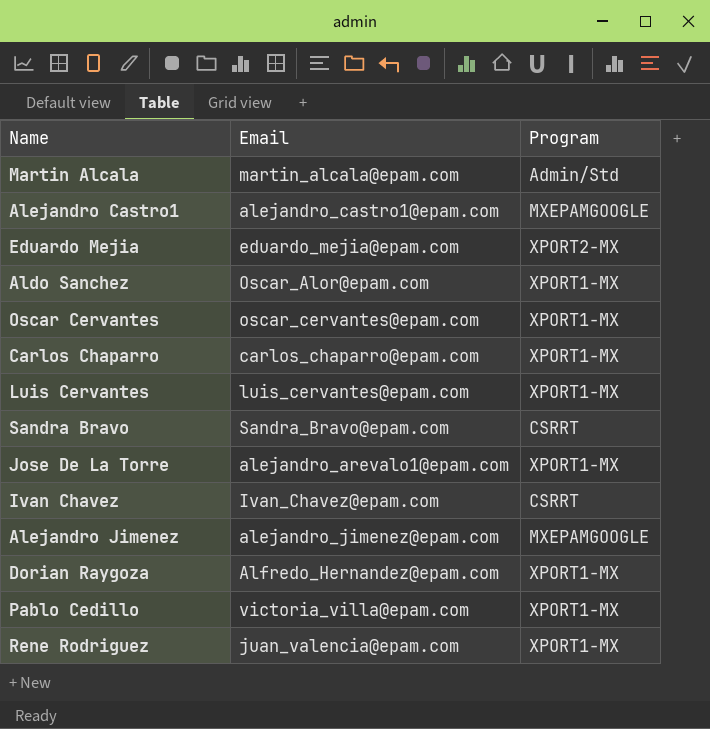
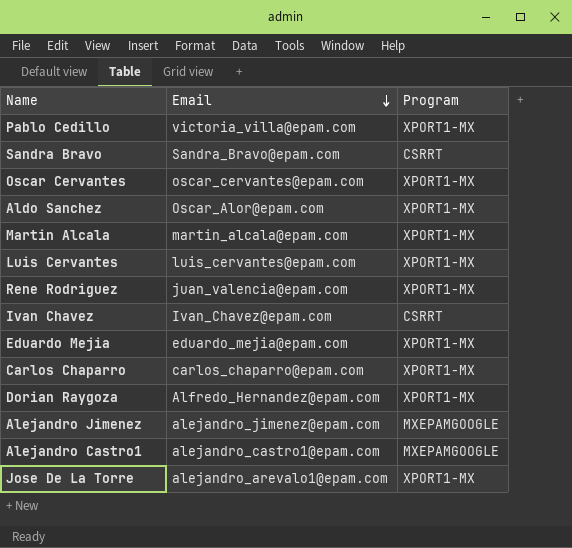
row order: none -> Email descending
Martin Alcala | Program: Admin/Std -> XPORT1-MX
Eduardo Mejia | Program: XPORT2-MX -> XPORT1-MX

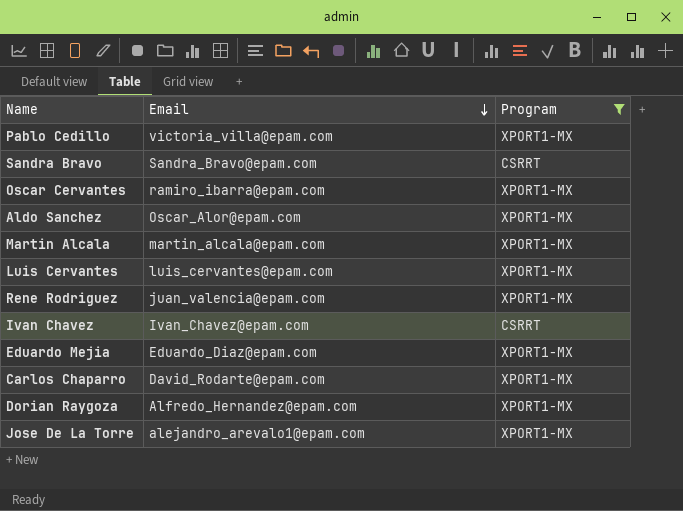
filter: none -> Program != MXEPAMGOOGLE
Oscar Cervantes | Email: oscar_cervantes@epam.com -> ramiro_ibarra@epam.com
Eduardo Mejia | Email: eduardo_mejia@epam.com -> Eduardo_Diaz@epam.com
Carlos Chaparro | Email: carlos_chaparro@epam.com -> David_Rodarte@epam.com

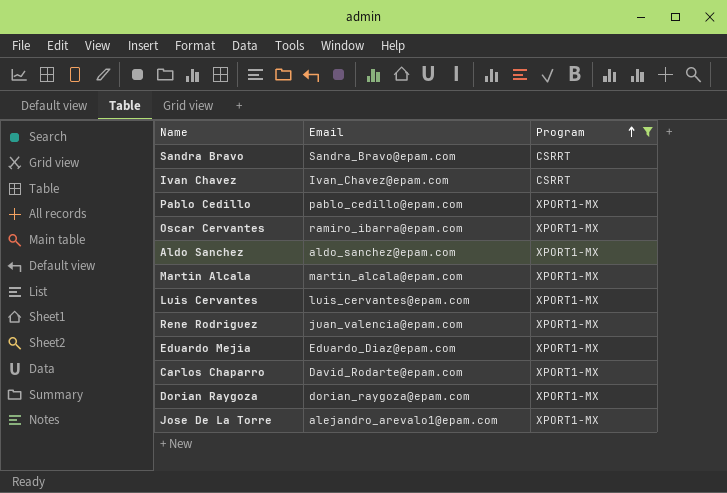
row order: Email descending -> Program ascending
Pablo Cedillo | Email: victoria_villa@epam.com -> pablo_cedillo@epam.com
Aldo Sanchez | Email: Oscar_Alor@epam.com -> aldo_sanchez@epam.com
Dorian Raygoza | Email: Alfredo_Hernandez@epam.com -> dorian_raygoza@epam.com

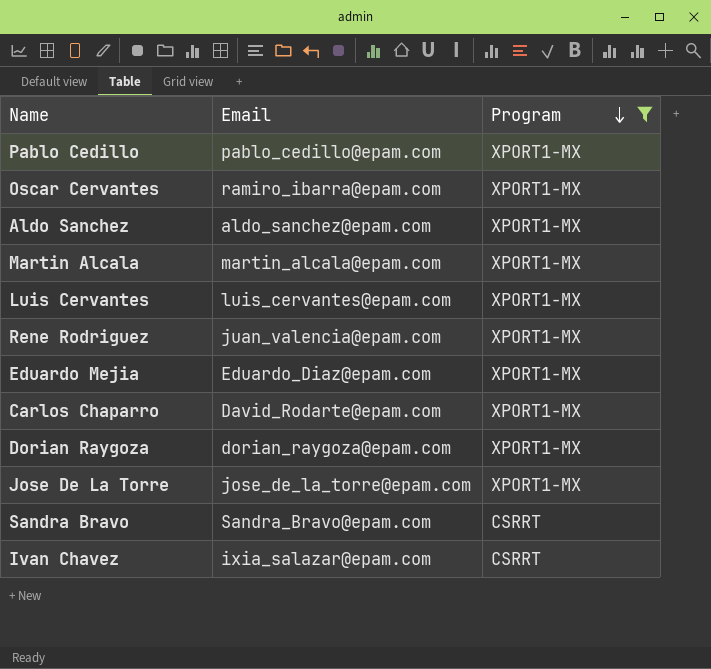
row order: Program ascending -> Program descending
Jose De La Torre | Email: alejandro_arevalo1@epam.com -> jose_de_la_torre@epam.com
Ivan Chavez | Email: Ivan_Chavez@epam.com -> ixia_salazar@epam.com

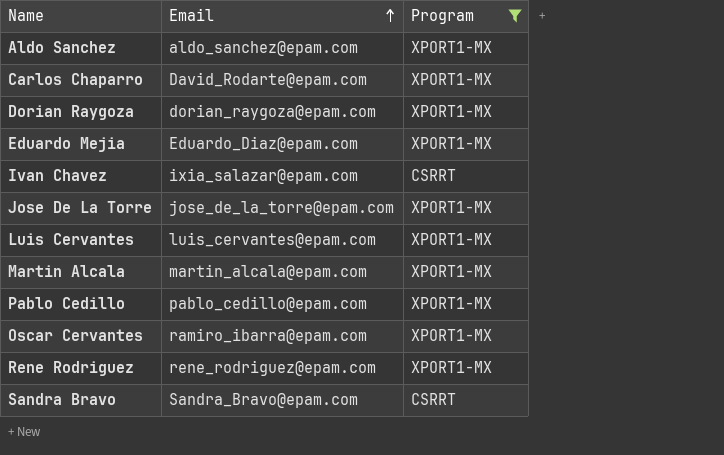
row order: Program descending -> Email ascending
Rene Rodriguez | Email: juan_valencia@epam.com -> rene_rodriguez@epam.com

